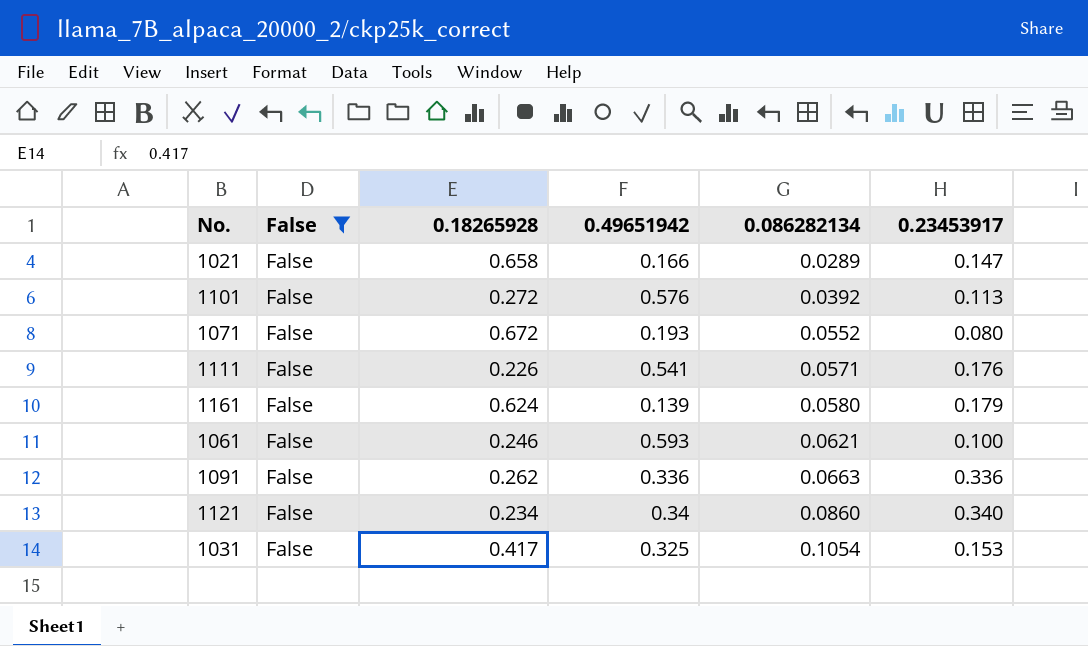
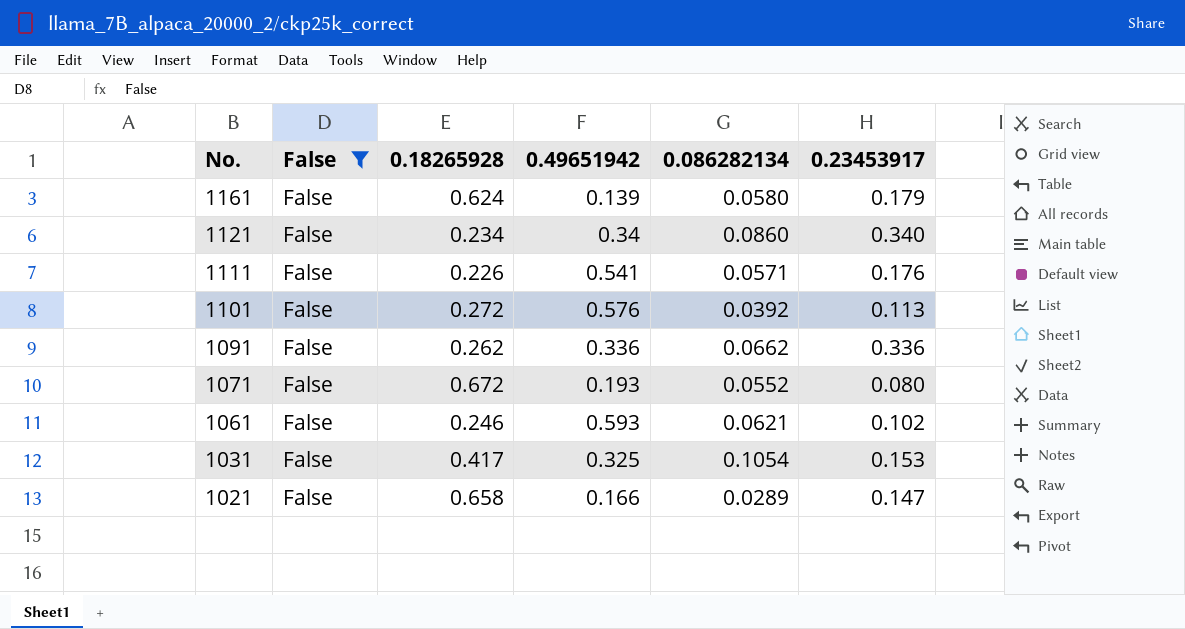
row order: 0.086282134 ascending -> No. descending
1091 | 0.086282134: 0.0663 -> 0.0662
1061 | 0.23453917: 0.100 -> 0.102

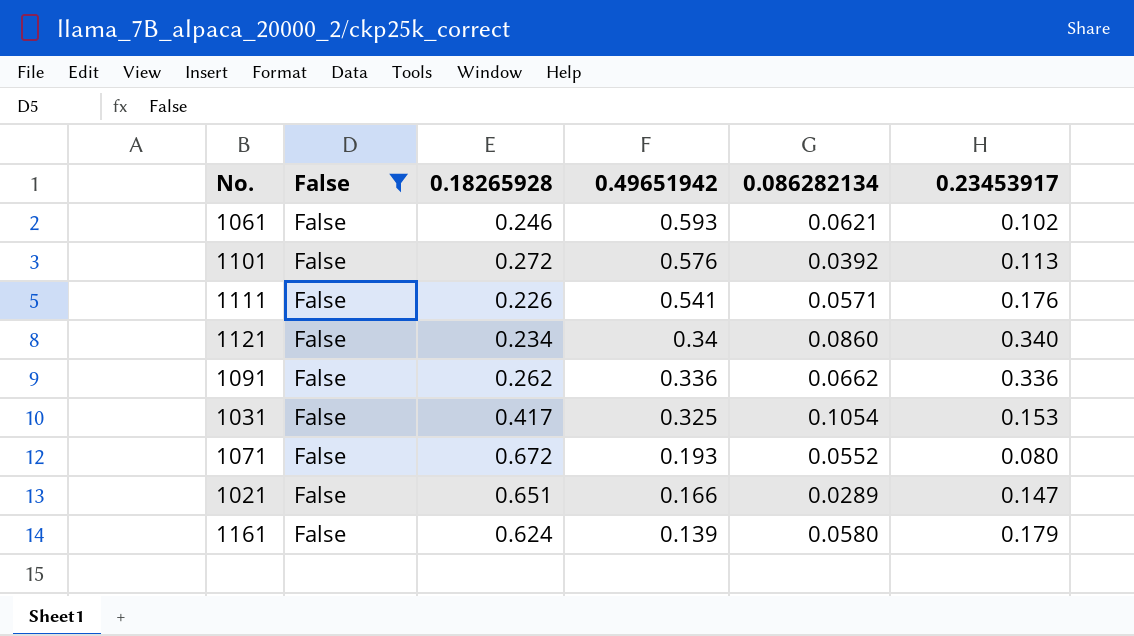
row order: No. descending -> 0.49651942 descending
1021 | 0.18265928: 0.658 -> 0.651

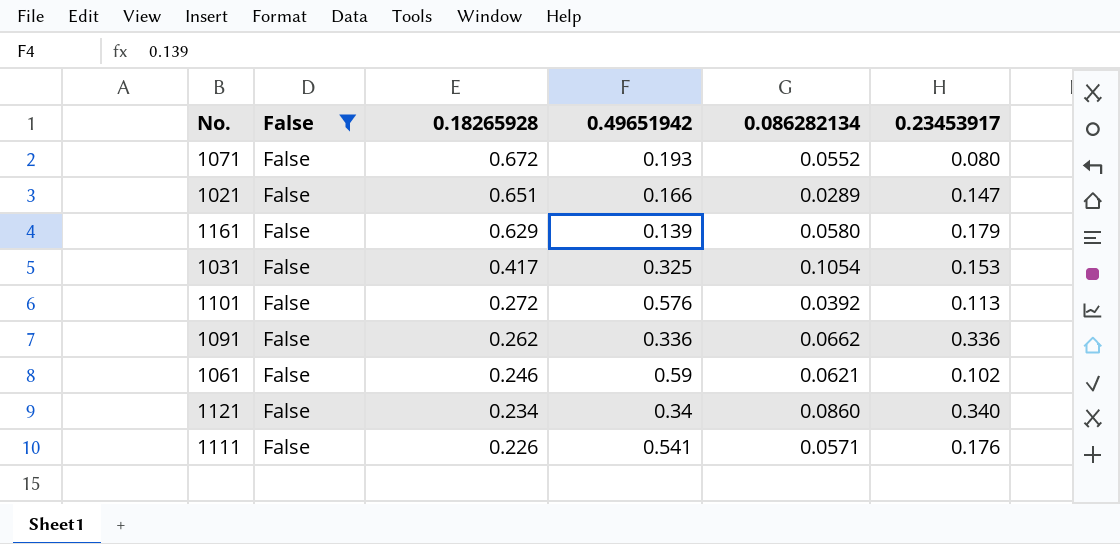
row order: 0.49651942 descending -> 0.18265928 descending
1161 | 0.18265928: 0.624 -> 0.629
1061 | 0.49651942: 0.593 -> 0.59

